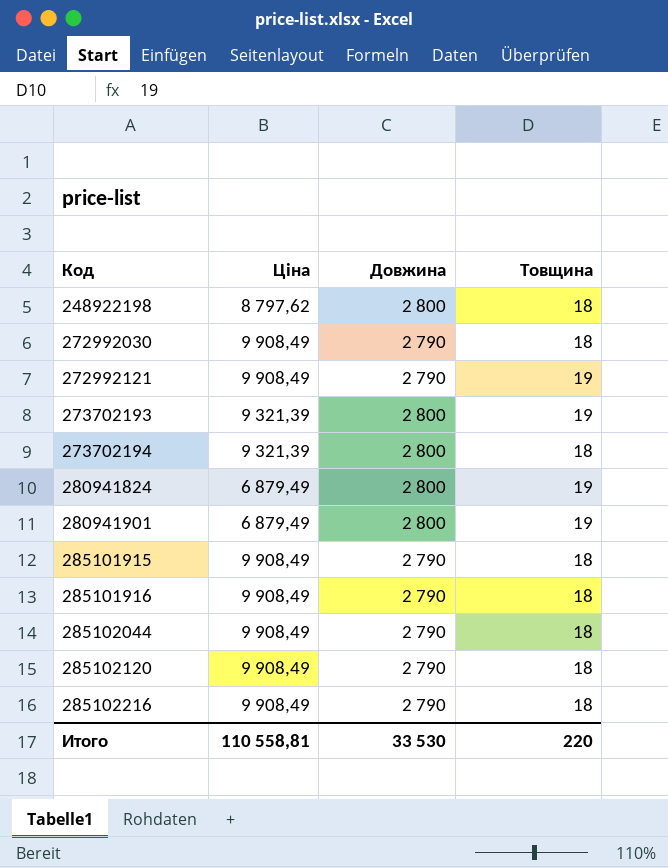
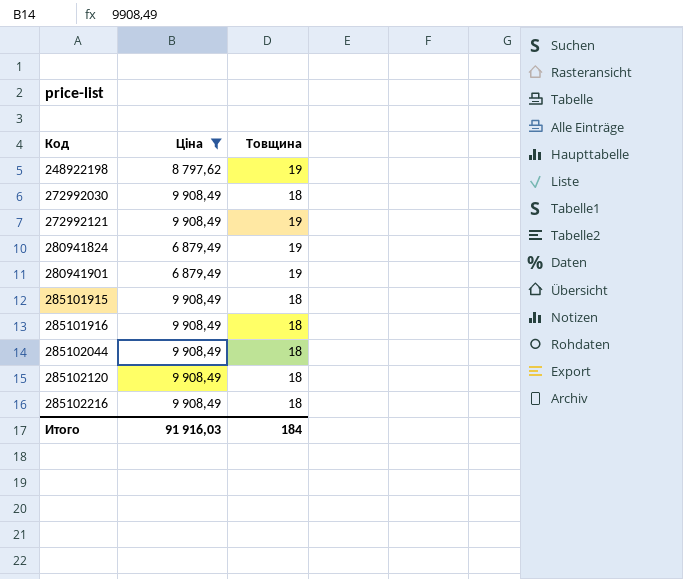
filter: none -> Ціна != 9 321,39
column Довжина | position: 3 -> none
248922198 | Товщина: 18 -> 19
Итого | Ціна: 110 558,81 -> 91 916,03
Итого | Товщина: 220 -> 184

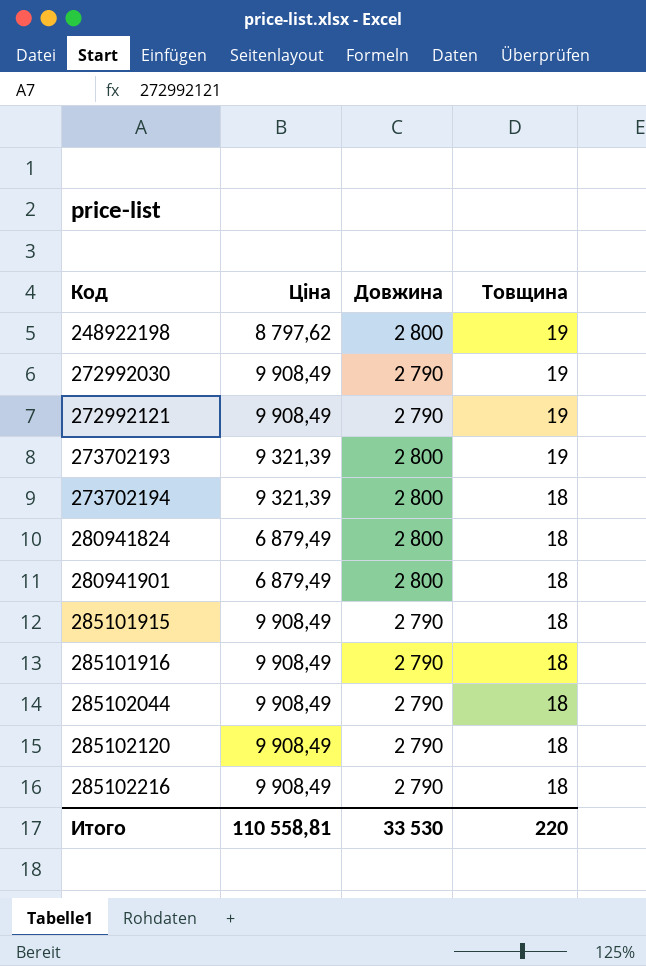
filter: Ціна != 9 321,39 -> none
column Довжина | position: none -> 3
272992030 | Товщина: 18 -> 19
280941824 | Товщина: 19 -> 18
280941901 | Товщина: 19 -> 18
Итого | Ціна: 91 916,03 -> 110 558,81
Итого | Товщина: 184 -> 220

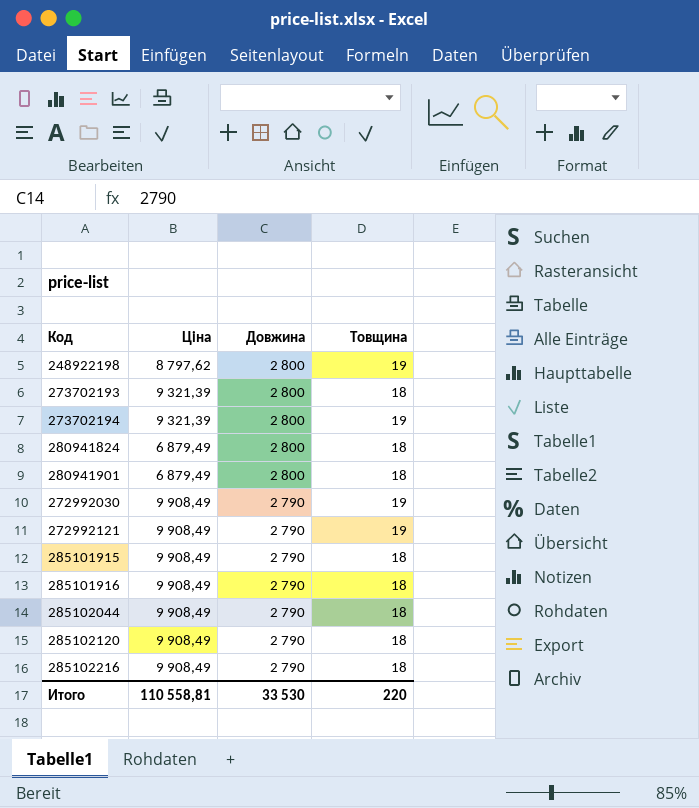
row order: Код ascending -> Довжина descending
273702193 | Товщина: 19 -> 18
273702194 | Товщина: 18 -> 19

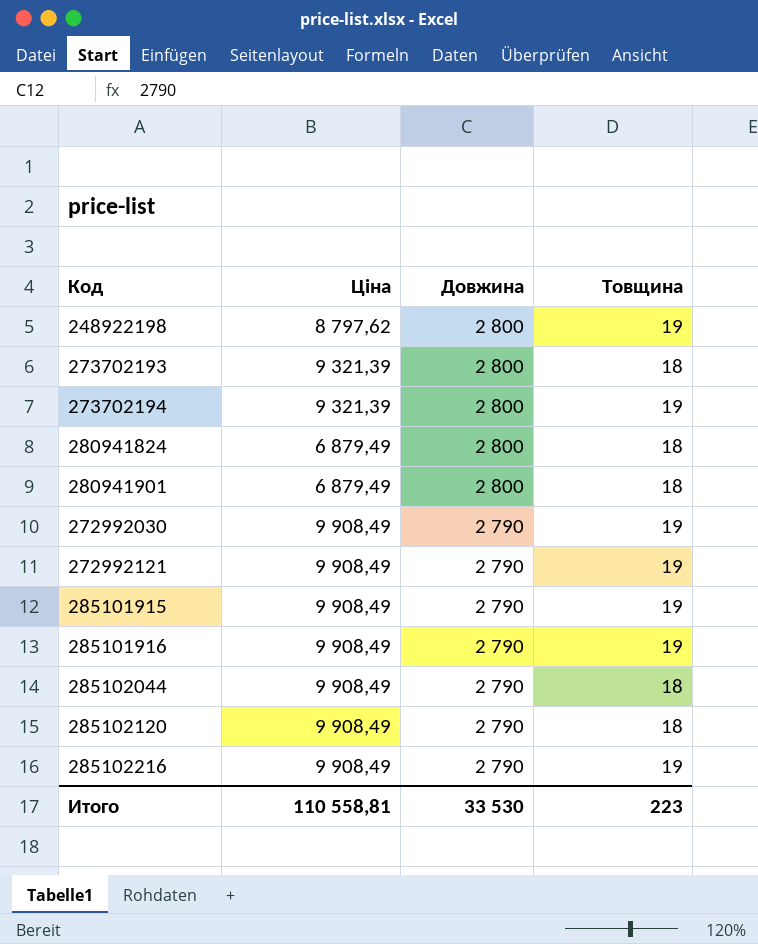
285101915 | Товщина: 18 -> 19
285101916 | Товщина: 18 -> 19
285102216 | Товщина: 18 -> 19
Итого | Товщина: 220 -> 223

